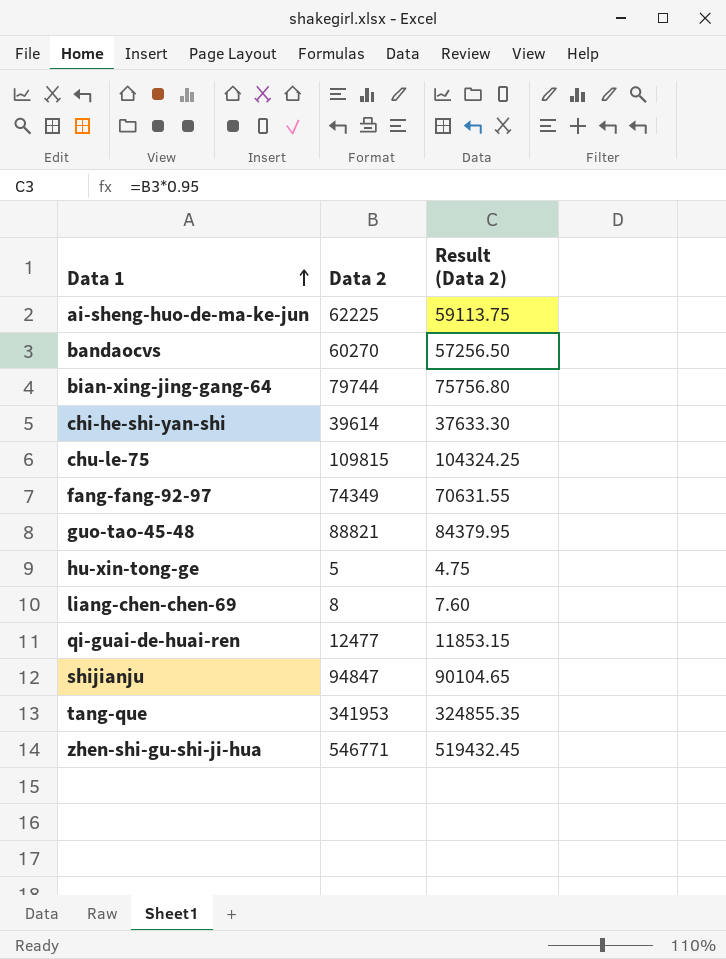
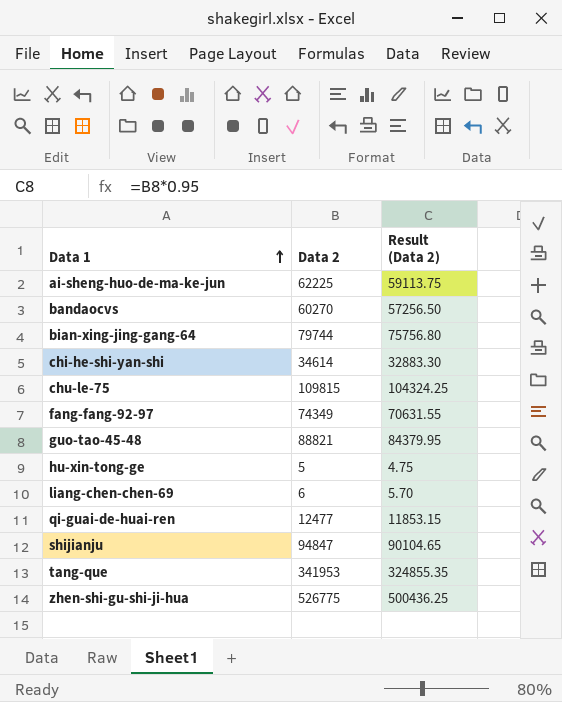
chi-he-shi-yan-shi | Data 2: 39614 -> 34614
chi-he-shi-yan-shi | Result (Data 2): 37633.30 -> 32883.30
liang-chen-chen-69 | Data 2: 8 -> 6
liang-chen-chen-69 | Result (Data 2): 7.60 -> 5.70
zhen-shi-gu-shi-ji-hua | Data 2: 546771 -> 526775
zhen-shi-gu-shi-ji-hua | Result (Data 2): 519432.45 -> 500436.25

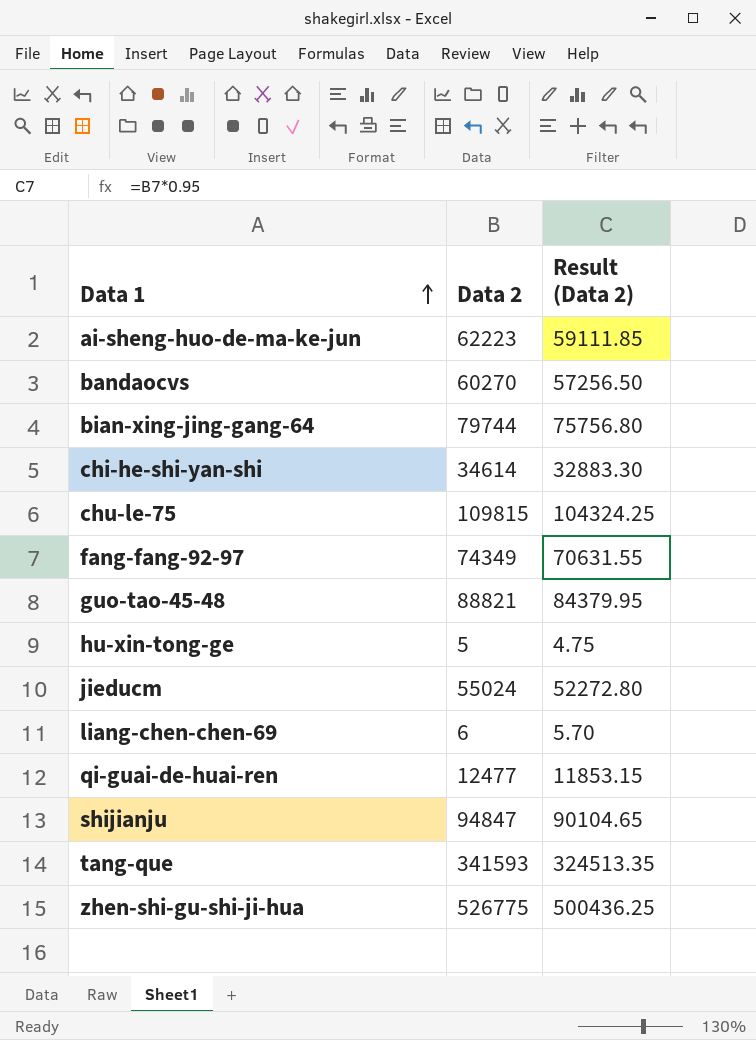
ai-sheng-huo-de-ma-ke-jun | Data 2: 62225 -> 62223
ai-sheng-huo-de-ma-ke-jun | Result (Data 2): 59113.75 -> 59111.85
row jieducm: none -> 55024 | 52272.80
tang-que | Data 2: 341953 -> 341593
tang-que | Result (Data 2): 324855.35 -> 324513.35

